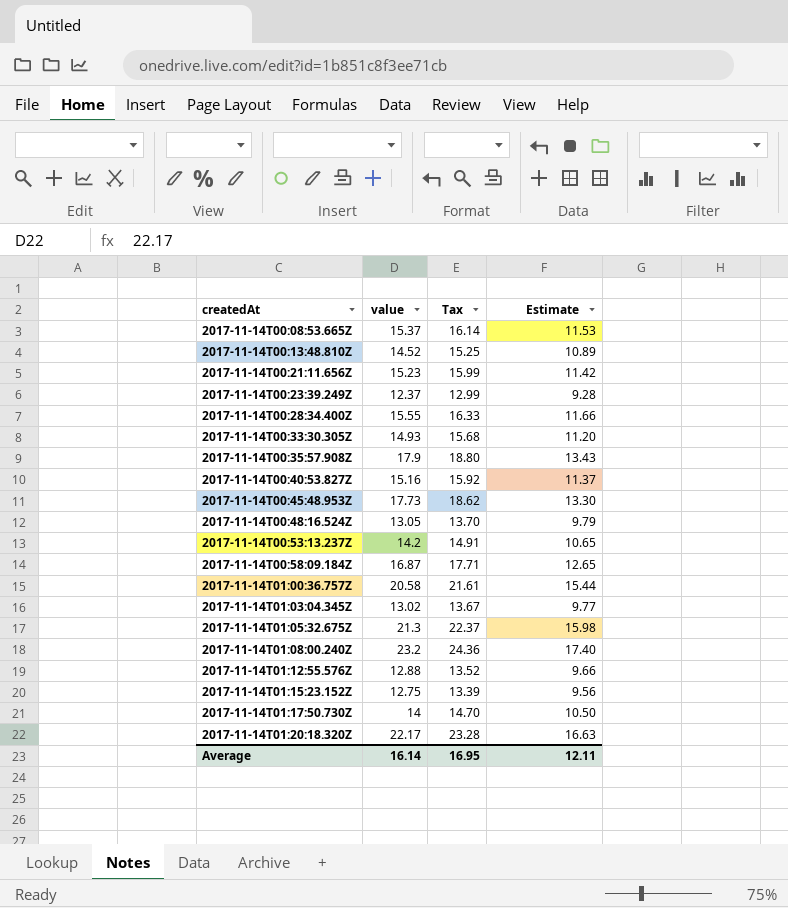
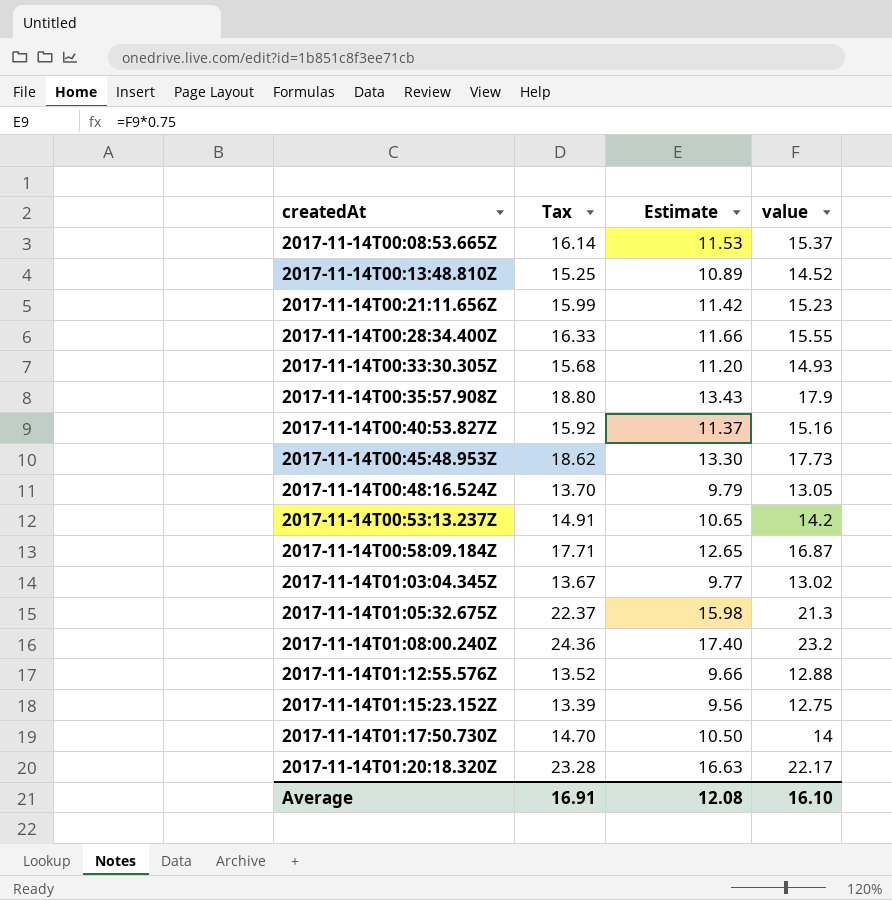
column value | position: 2 -> 4
row 2017-11-14T00:23:39.249Z: 12.37 | 12.99 | 9.28 -> none
row 2017-11-14T01:00:36.757Z: 20.58 | 21.61 | 15.44 -> none
Average | Tax: 16.95 -> 16.91
Average | Estimate: 12.11 -> 12.08
Average | value: 16.14 -> 16.10

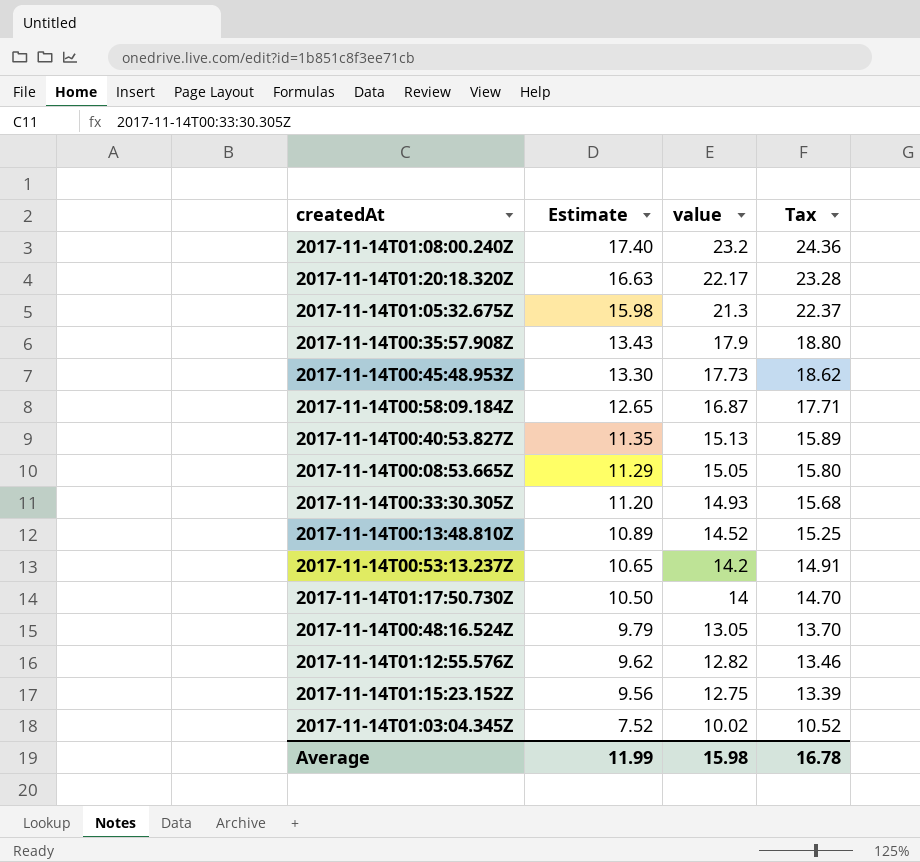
row order: createdAt ascending -> Estimate descending
column Tax | position: 2 -> 4
row 2017-11-14T00:21:11.656Z: 15.99 | 11.42 | 15.23 -> none
row 2017-11-14T00:28:34.400Z: 16.33 | 11.66 | 15.55 -> none
2017-11-14T00:40:53.827Z | Estimate: 11.37 -> 11.35
2017-11-14T00:40:53.827Z | value: 15.16 -> 15.13
2017-11-14T00:40:53.827Z | Tax: 15.92 -> 15.89
2017-11-14T00:08:53.665Z | Estimate: 11.53 -> 11.29
2017-11-14T00:08:53.665Z | value: 15.37 -> 15.05
2017-11-14T00:08:53.665Z | Tax: 16.14 -> 15.80
2017-11-14T01:12:55.576Z | Estimate: 9.66 -> 9.62
2017-11-14T01:12:55.576Z | value: 12.88 -> 12.82
2017-11-14T01:12:55.576Z | Tax: 13.52 -> 13.46
2017-11-14T01:03:04.345Z | Estimate: 9.77 -> 7.52
2017-11-14T01:03:04.345Z | value: 13.02 -> 10.02
2017-11-14T01:03:04.345Z | Tax: 13.67 -> 10.52
Average | Estimate: 12.08 -> 11.99
Average | value: 16.10 -> 15.98
Average | Tax: 16.91 -> 16.78

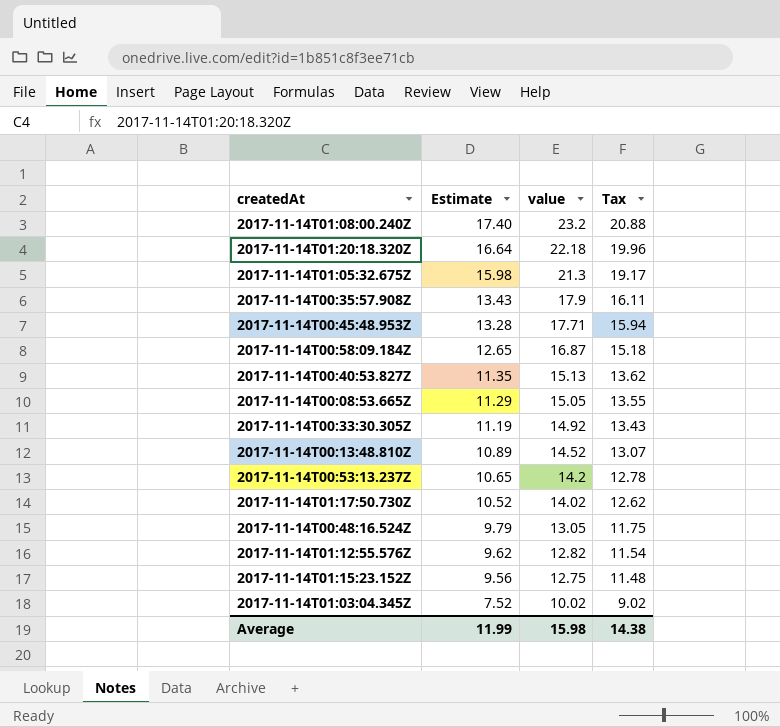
column Tax | formula: [value] * 1.05 -> [value] * 0.9
2017-11-14T01:20:18.320Z | Estimate: 16.63 -> 16.64
2017-11-14T01:20:18.320Z | value: 22.17 -> 22.18
2017-11-14T00:45:48.953Z | Estimate: 13.30 -> 13.28
2017-11-14T00:45:48.953Z | value: 17.73 -> 17.71
2017-11-14T00:33:30.305Z | Estimate: 11.20 -> 11.19
2017-11-14T00:33:30.305Z | value: 14.93 -> 14.92
2017-11-14T01:17:50.730Z | Estimate: 10.50 -> 10.52
2017-11-14T01:17:50.730Z | value: 14 -> 14.02
Average | Tax: 16.78 -> 14.38

